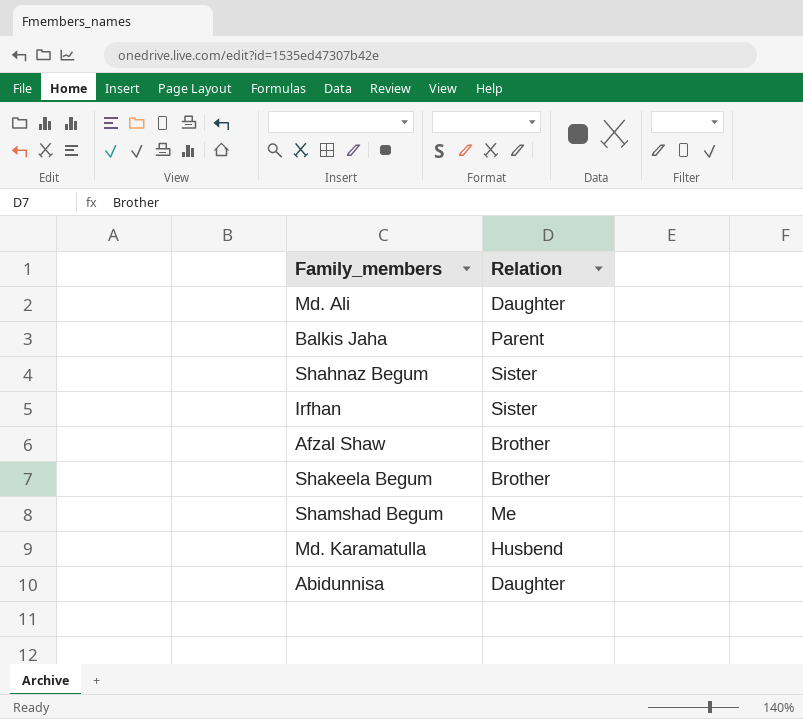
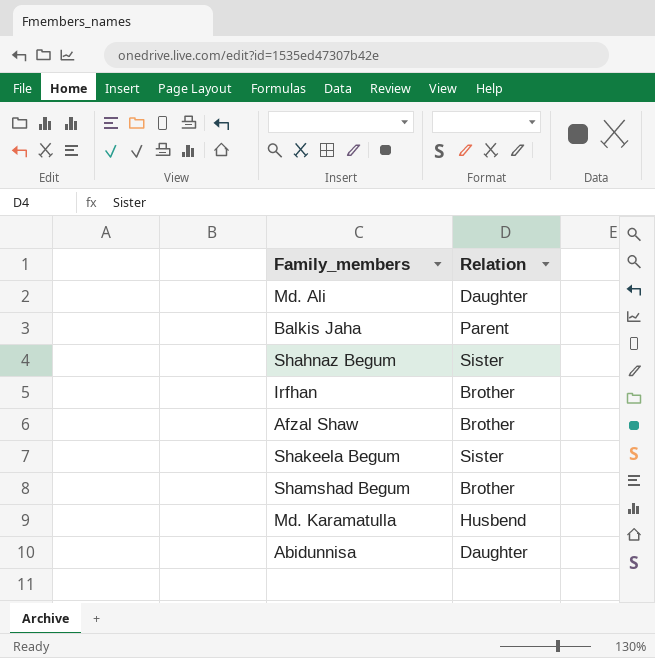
Irfhan | Relation: Sister -> Brother
Shakeela Begum | Relation: Brother -> Sister
Shamshad Begum | Relation: Me -> Brother

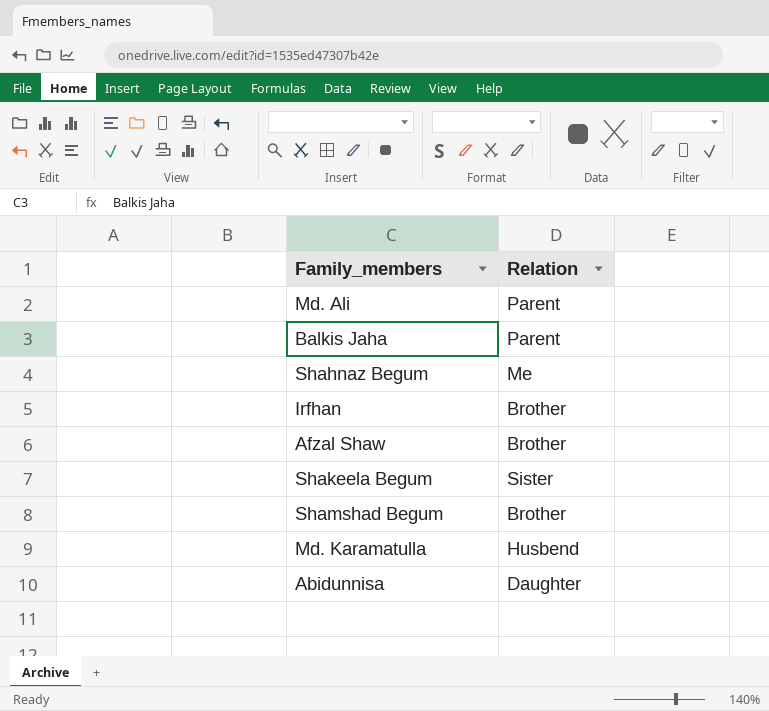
Md. Ali | Relation: Daughter -> Parent
Shahnaz Begum | Relation: Sister -> Me

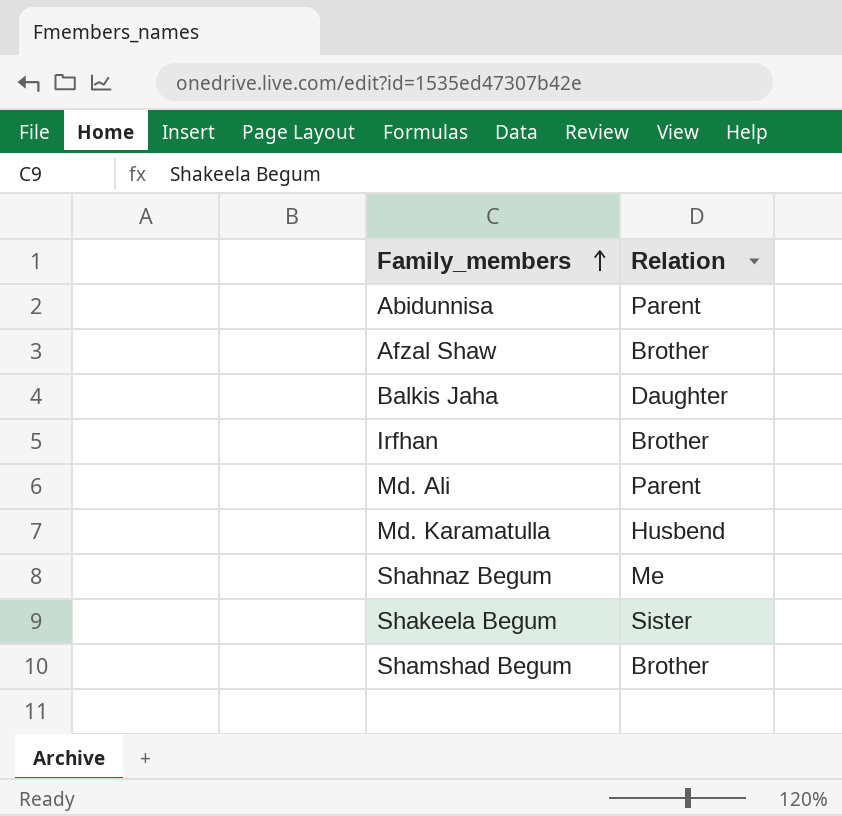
row order: none -> Family_members ascending
Abidunnisa | Relation: Daughter -> Parent
Balkis Jaha | Relation: Parent -> Daughter

